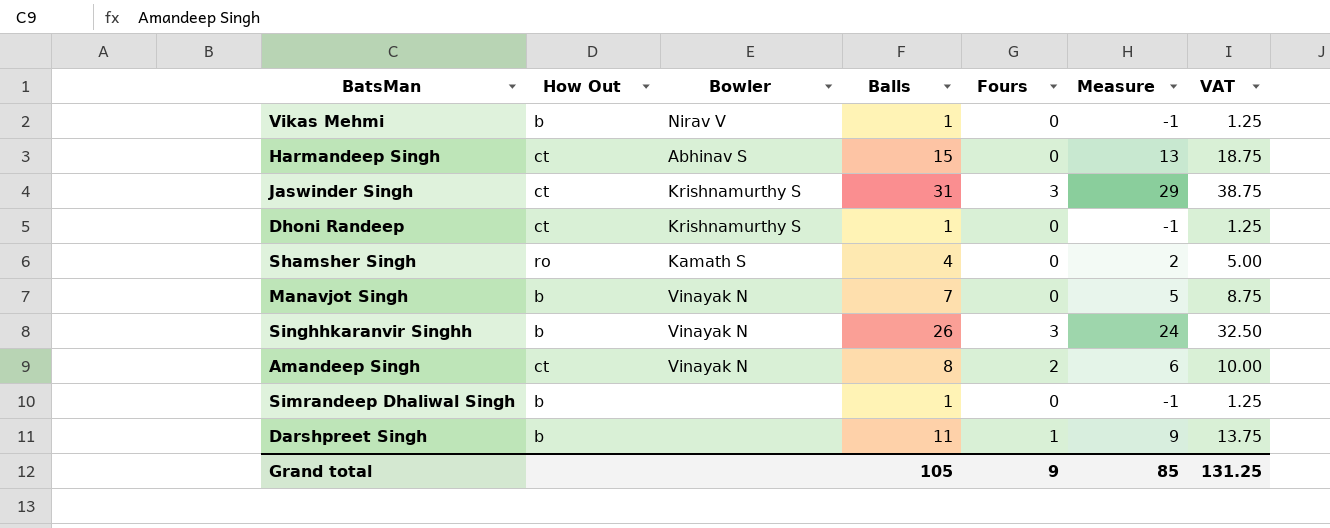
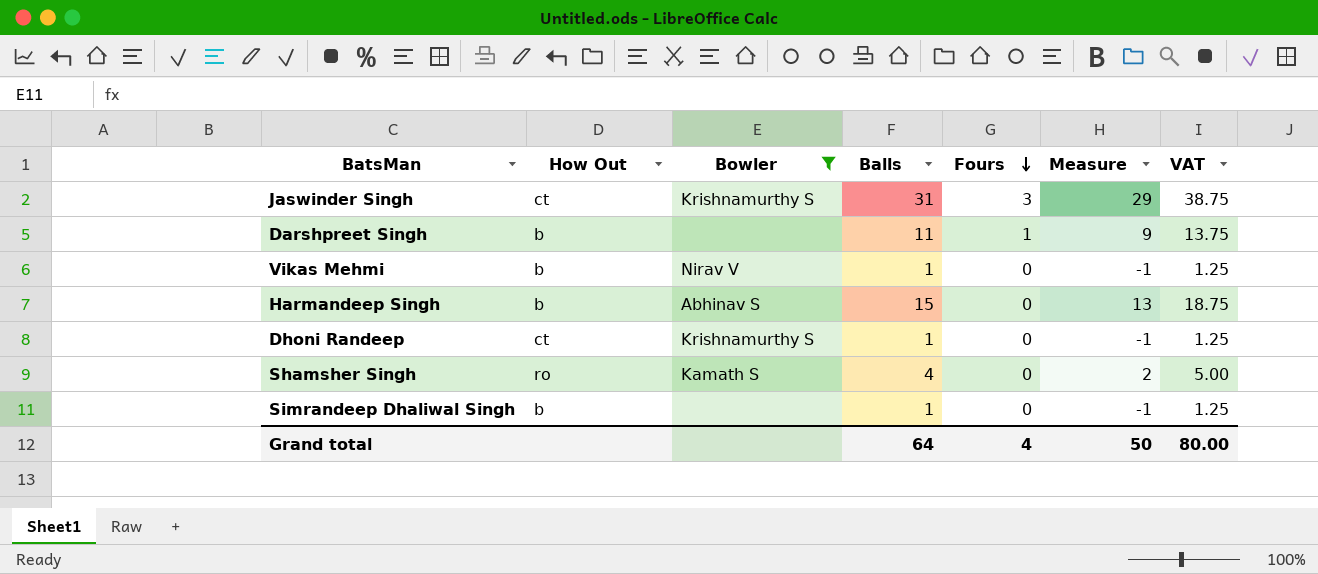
filter: none -> Bowler != Vinayak N
row order: none -> Fours descending
Harmandeep Singh | How Out: ct -> b
Grand total | Balls: 105 -> 64
Grand total | Fours: 9 -> 4
Grand total | Measure: 85 -> 50
Grand total | VAT: 131.25 -> 80.00

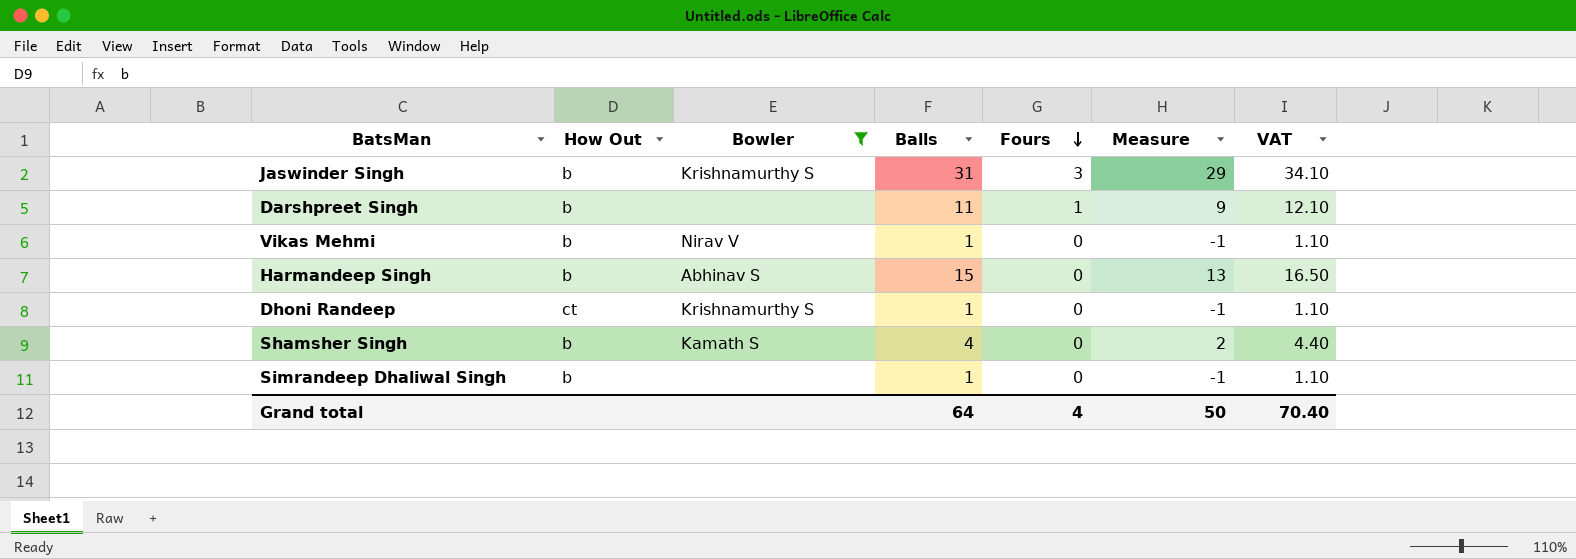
column VAT | formula: [Balls] * 1.25 -> [Balls] * 1.1
Jaswinder Singh | How Out: ct -> b
Shamsher Singh | How Out: ro -> b
Grand total | VAT: 80.00 -> 70.40

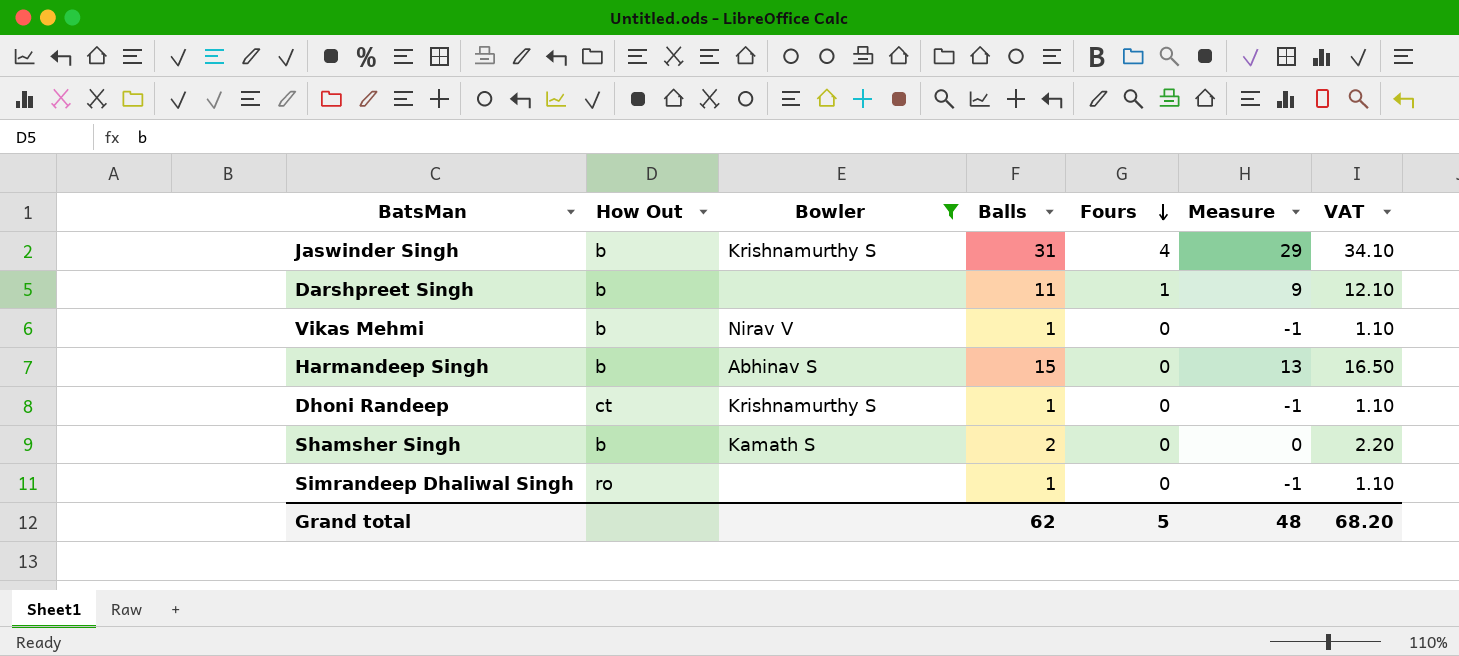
Jaswinder Singh | Fours: 3 -> 4
Shamsher Singh | Balls: 4 -> 2
Shamsher Singh | Measure: 2 -> 0
Shamsher Singh | VAT: 4.40 -> 2.20
Simrandeep Dhaliwal Singh | How Out: b -> ro
Grand total | Balls: 64 -> 62
Grand total | Fours: 4 -> 5
Grand total | Measure: 50 -> 48
Grand total | VAT: 70.40 -> 68.20

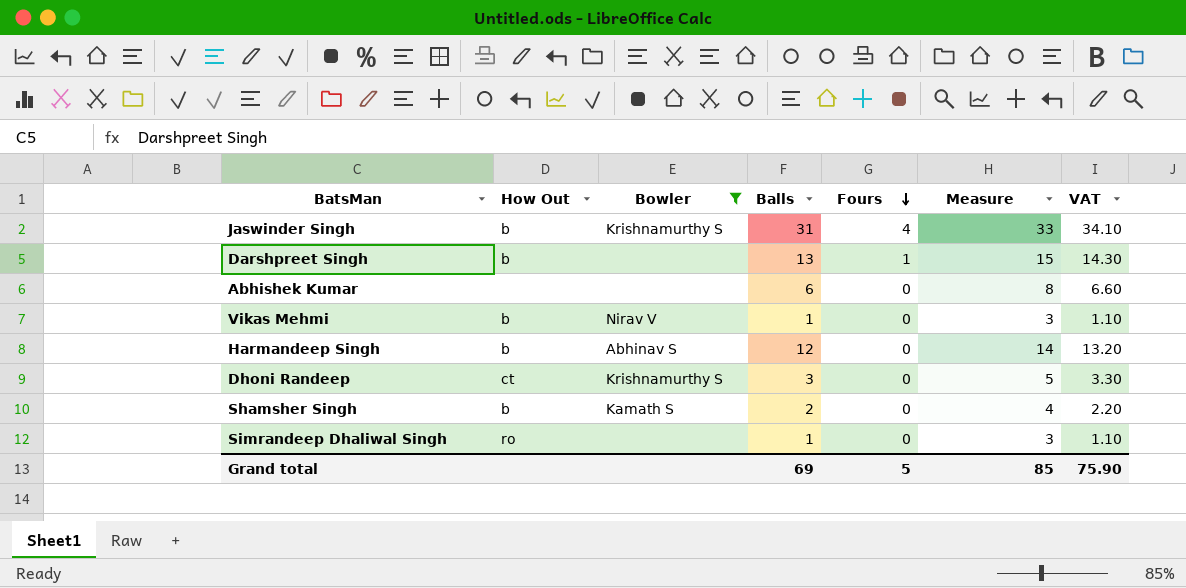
column Measure | formula: [Balls] - 2 -> [Balls] + 2
Darshpreet Singh | Balls: 11 -> 13
Darshpreet Singh | VAT: 12.10 -> 14.30
row Abhishek Kumar: none -> none | none | 6 | 0 | 8 | 6.60
Harmandeep Singh | Balls: 15 -> 12
Harmandeep Singh | VAT: 16.50 -> 13.20
Dhoni Randeep | Balls: 1 -> 3
Dhoni Randeep | VAT: 1.10 -> 3.30
Grand total | Balls: 62 -> 69
Grand total | Measure: 48 -> 85
Grand total | VAT: 68.20 -> 75.90

